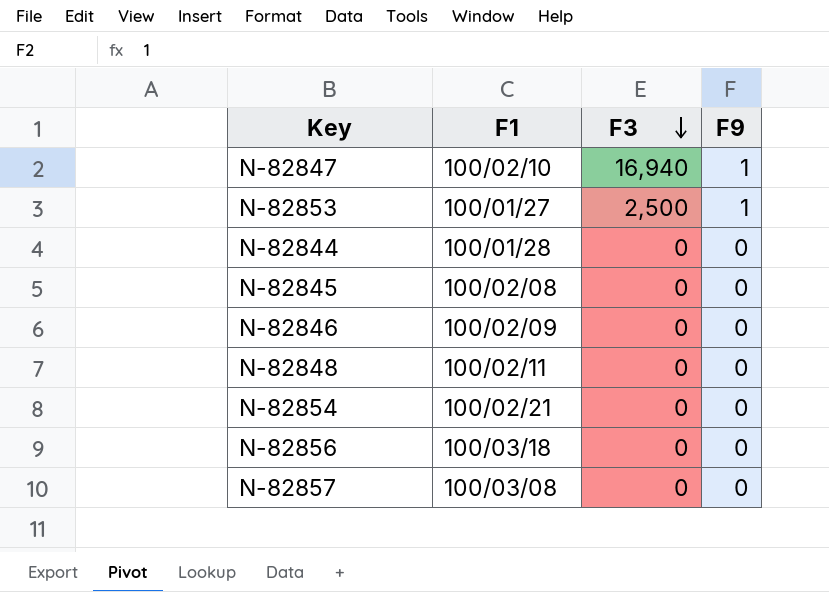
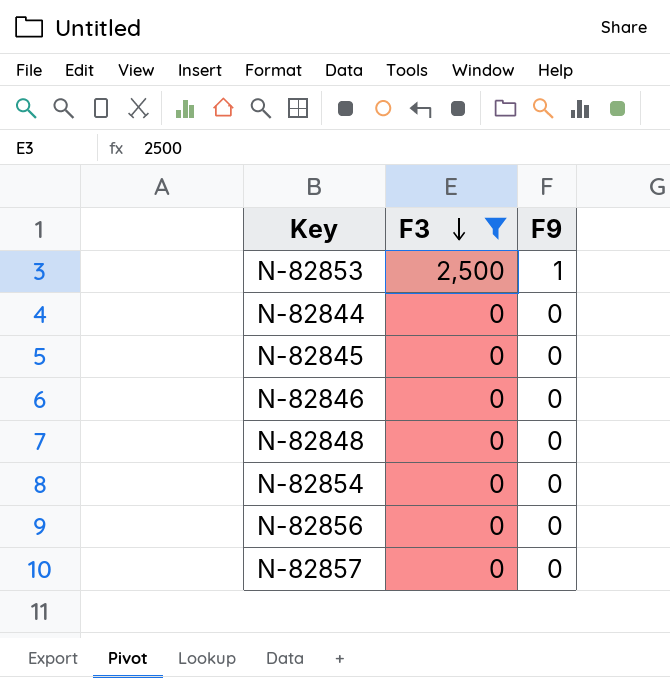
filter: none -> F3 != 16,940
column F1 | position: 2 -> none

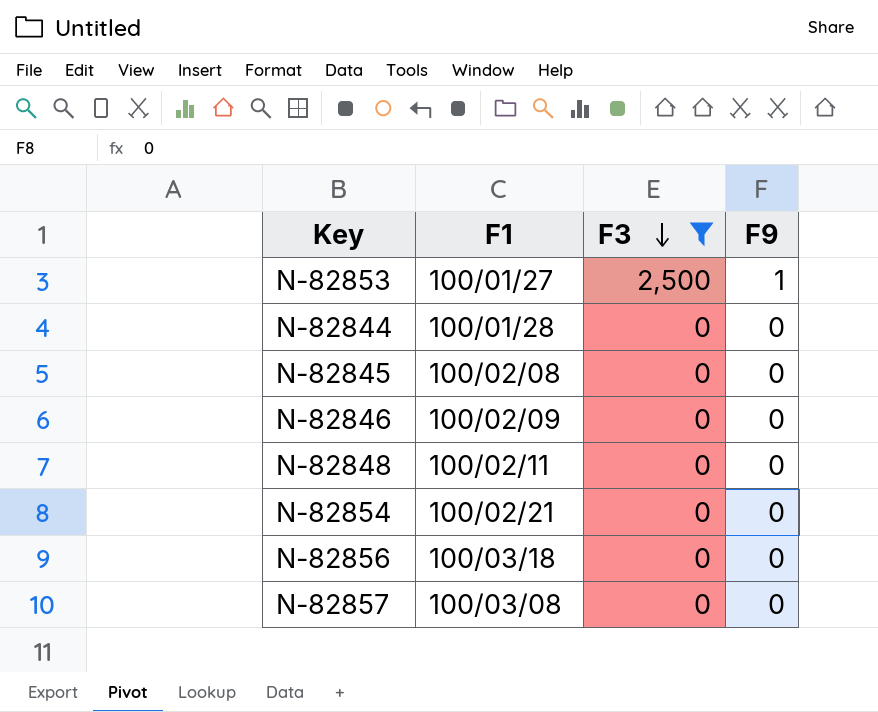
column F1 | position: none -> 2

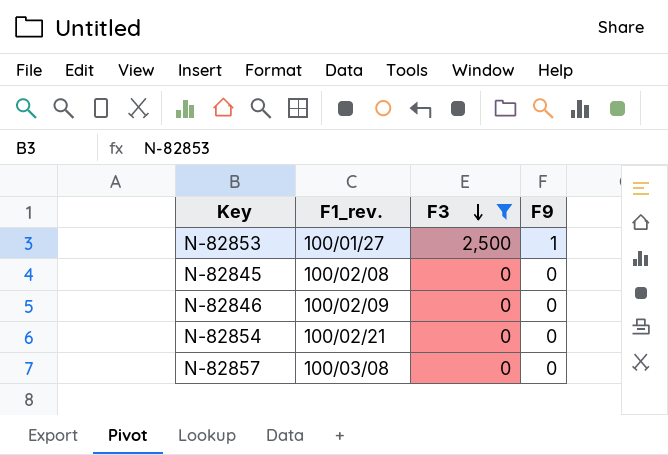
column name: F1 -> F1_rev.
row N-82844: 100/01/28 | 0 | 0 -> none
row N-82848: 100/02/11 | 0 | 0 -> none
row N-82856: 100/03/18 | 0 | 0 -> none

